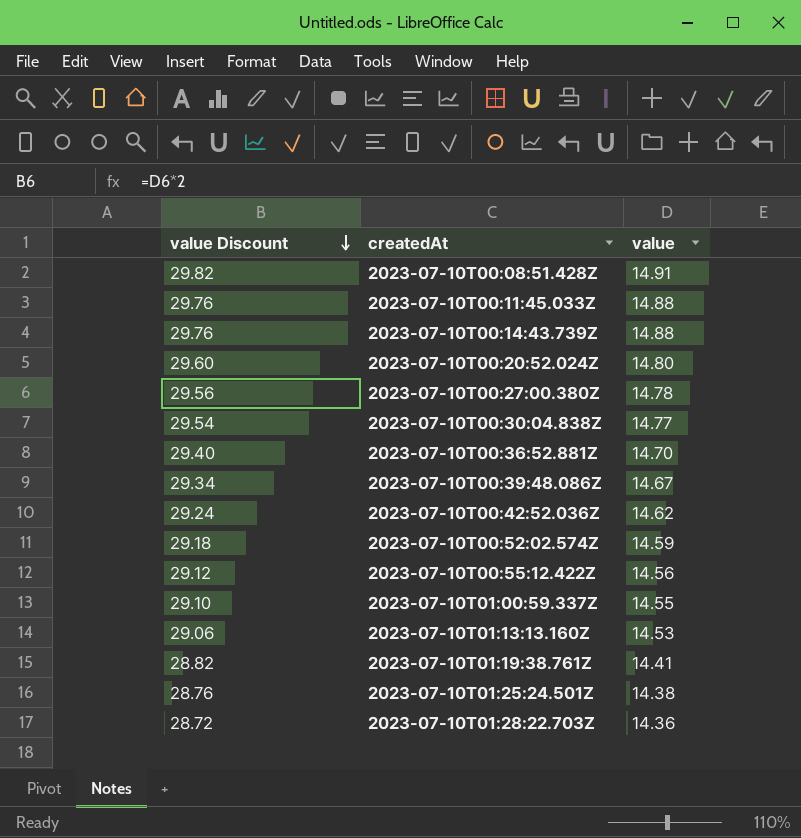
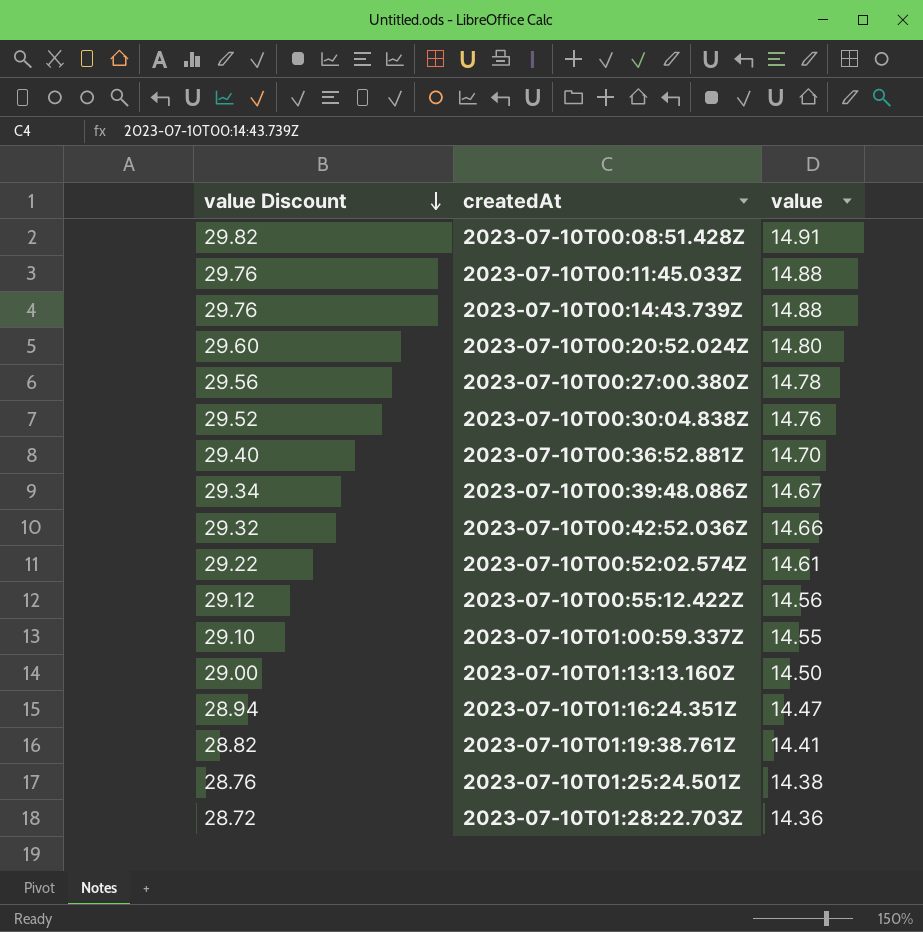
2023-07-10T00:30:04.838Z | value Discount: 29.54 -> 29.52
2023-07-10T00:30:04.838Z | value: 14.77 -> 14.76
2023-07-10T00:42:52.036Z | value Discount: 29.24 -> 29.32
2023-07-10T00:42:52.036Z | value: 14.62 -> 14.66
2023-07-10T00:52:02.574Z | value Discount: 29.18 -> 29.22
2023-07-10T00:52:02.574Z | value: 14.59 -> 14.61
2023-07-10T01:13:13.160Z | value Discount: 29.06 -> 29.00
2023-07-10T01:13:13.160Z | value: 14.53 -> 14.50
row 2023-07-10T01:16:24.351Z: none -> 28.94 | 14.47

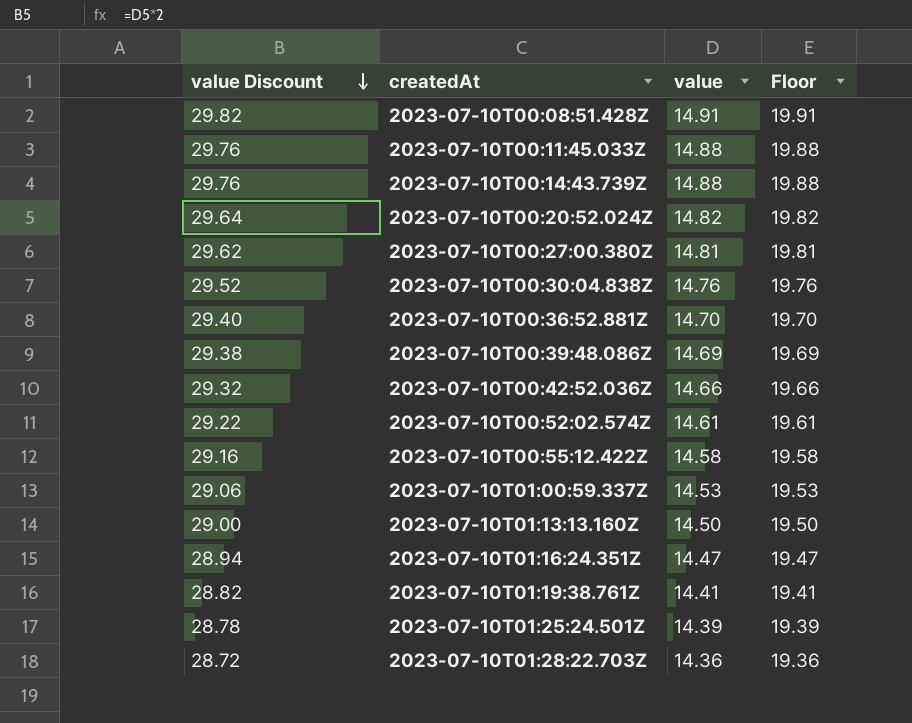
column Floor | formula: none -> [value] + 5
2023-07-10T00:20:52.024Z | value Discount: 29.60 -> 29.64
2023-07-10T00:20:52.024Z | value: 14.80 -> 14.82
2023-07-10T00:27:00.380Z | value Discount: 29.56 -> 29.62
2023-07-10T00:27:00.380Z | value: 14.78 -> 14.81
2023-07-10T00:39:48.086Z | value Discount: 29.34 -> 29.38
2023-07-10T00:39:48.086Z | value: 14.67 -> 14.69
2023-07-10T00:55:12.422Z | value Discount: 29.12 -> 29.16
2023-07-10T00:55:12.422Z | value: 14.56 -> 14.58
2023-07-10T01:00:59.337Z | value Discount: 29.10 -> 29.06
2023-07-10T01:00:59.337Z | value: 14.55 -> 14.53
2023-07-10T01:25:24.501Z | value Discount: 28.76 -> 28.78
2023-07-10T01:25:24.501Z | value: 14.38 -> 14.39

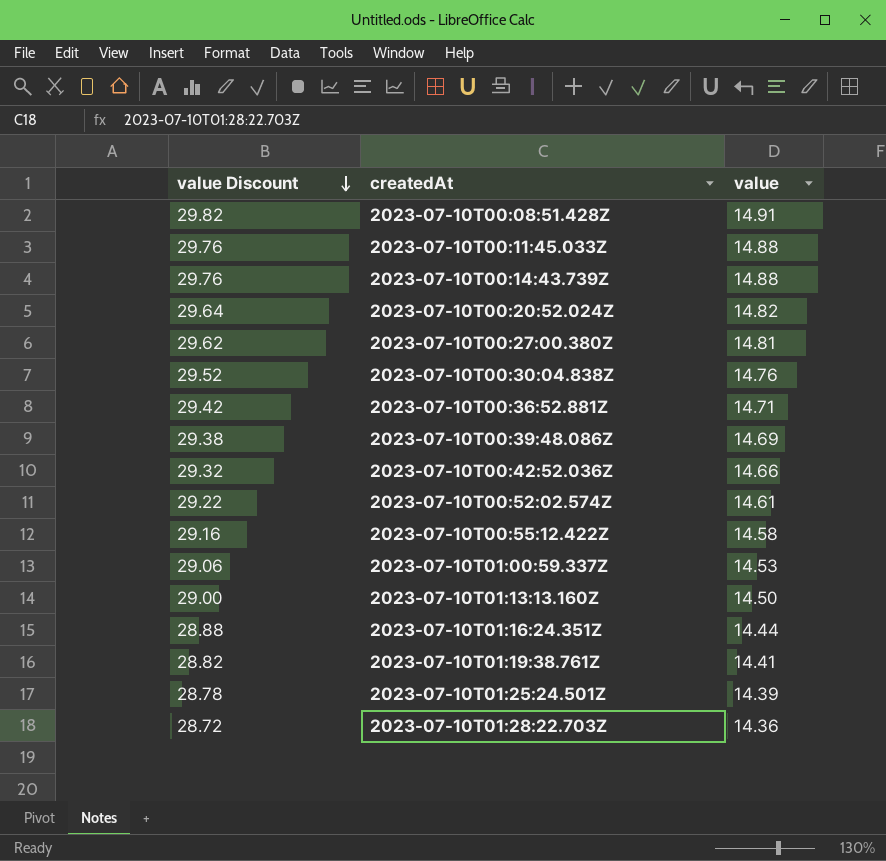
column Floor | formula: [value] + 5 -> none
2023-07-10T00:36:52.881Z | value Discount: 29.40 -> 29.42
2023-07-10T00:36:52.881Z | value: 14.70 -> 14.71
2023-07-10T01:16:24.351Z | value Discount: 28.94 -> 28.88
2023-07-10T01:16:24.351Z | value: 14.47 -> 14.44

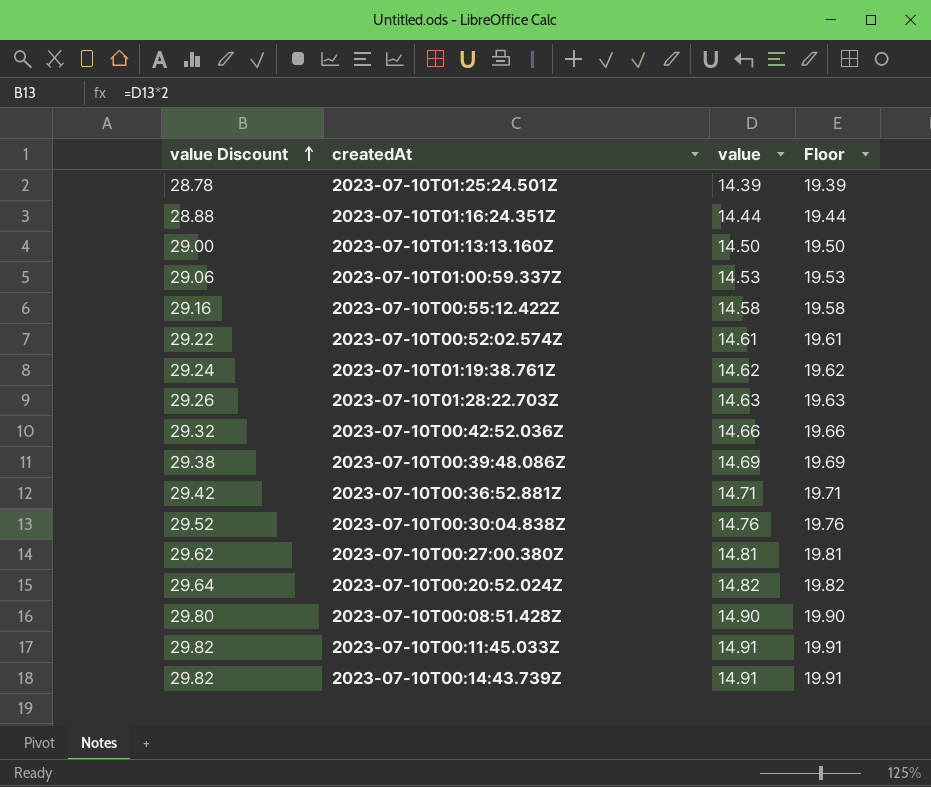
row order: value Discount descending -> value Discount ascending
column Floor | formula: none -> [value] + 5
2023-07-10T01:19:38.761Z | value Discount: 28.82 -> 29.24
2023-07-10T01:19:38.761Z | value: 14.41 -> 14.62
2023-07-10T01:28:22.703Z | value Discount: 28.72 -> 29.26
2023-07-10T01:28:22.703Z | value: 14.36 -> 14.63
2023-07-10T00:08:51.428Z | value Discount: 29.82 -> 29.80
2023-07-10T00:08:51.428Z | value: 14.91 -> 14.90
2023-07-10T00:11:45.033Z | value Discount: 29.76 -> 29.82
2023-07-10T00:11:45.033Z | value: 14.88 -> 14.91
2023-07-10T00:14:43.739Z | value Discount: 29.76 -> 29.82
2023-07-10T00:14:43.739Z | value: 14.88 -> 14.91

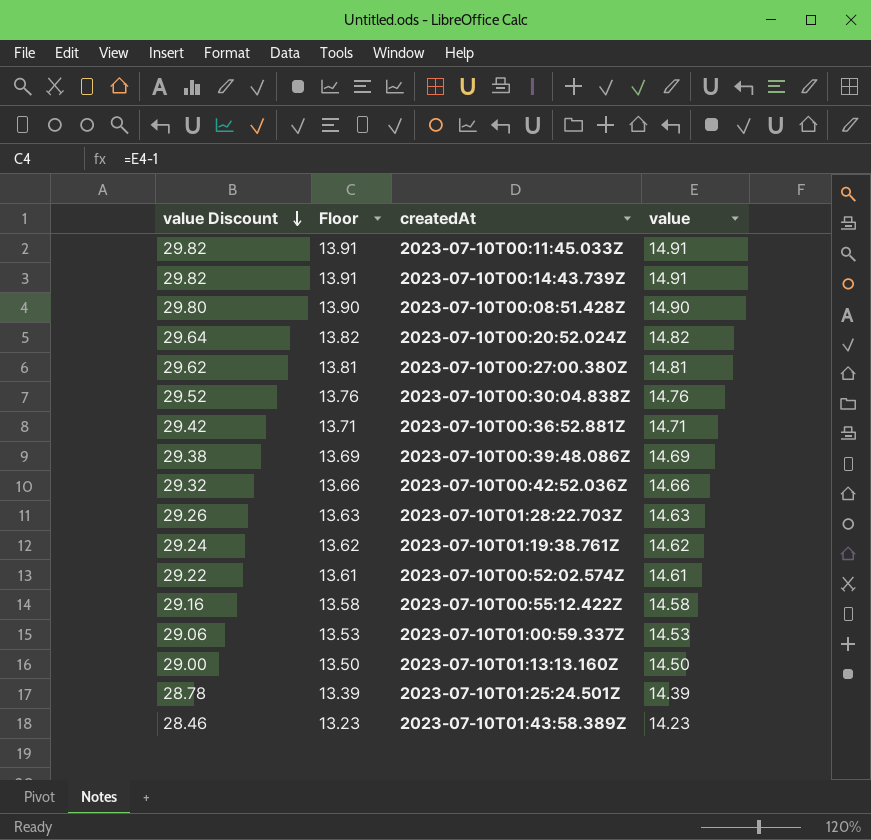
row order: value Discount ascending -> value Discount descending
column Floor | formula: [value] + 5 -> [value] - 1
column Floor | position: 4 -> 2
row 2023-07-10T01:16:24.351Z: 28.88 | 14.44 | 19.44 -> none
row 2023-07-10T01:43:58.389Z: none -> 28.46 | 13.23 | 14.23

